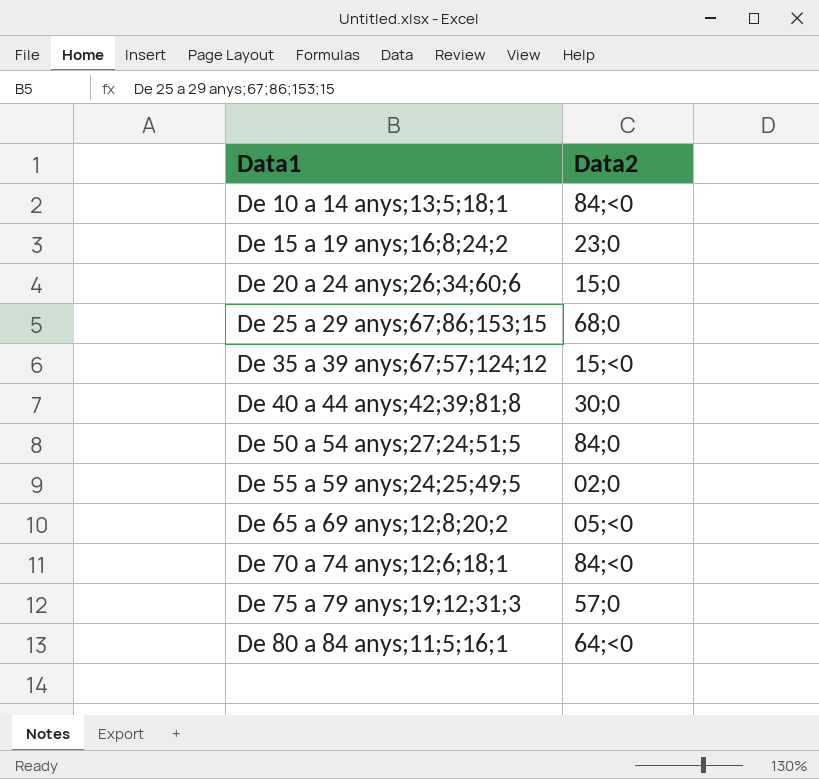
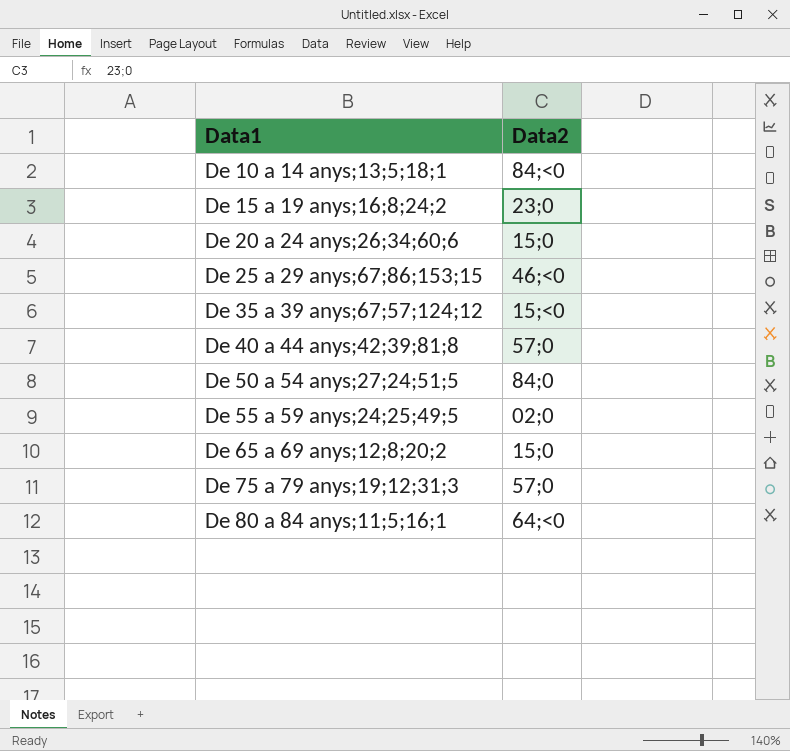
row De 70 a 74 anys;12;6;18;1: 84;<0 -> none
De 25 a 29 anys;67;86;153;15 | Data2: 68;0 -> 46;<0
De 40 a 44 anys;42;39;81;8 | Data2: 30;0 -> 57;0
De 65 a 69 anys;12;8;20;2 | Data2: 05;<0 -> 15;0

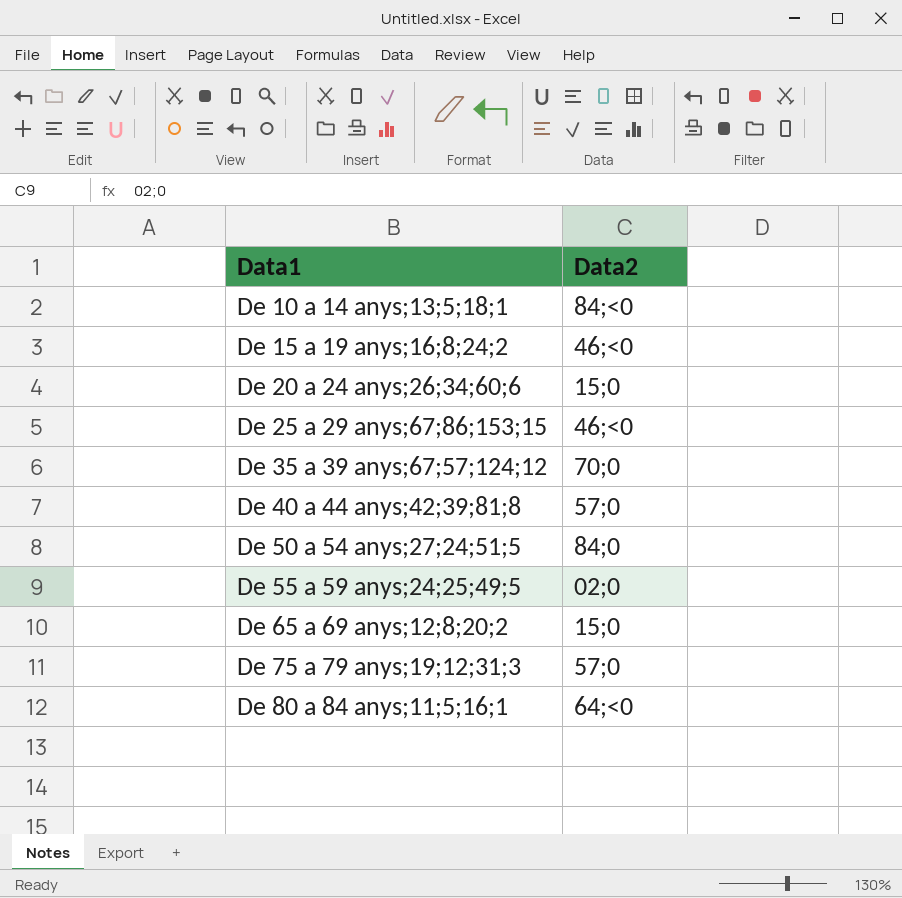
De 15 a 19 anys;16;8;24;2 | Data2: 23;0 -> 46;<0
De 35 a 39 anys;67;57;124;12 | Data2: 15;<0 -> 70;0

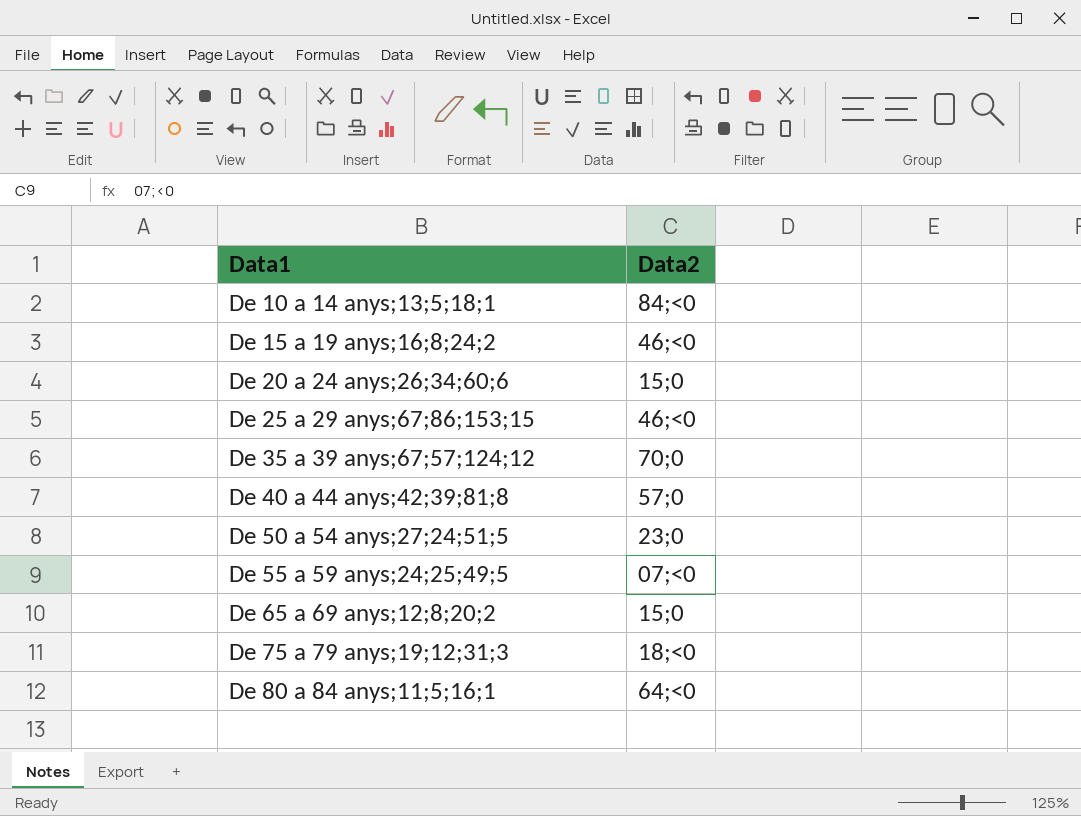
De 50 a 54 anys;27;24;51;5 | Data2: 84;0 -> 23;0
De 55 a 59 anys;24;25;49;5 | Data2: 02;0 -> 07;<0
De 75 a 79 anys;19;12;31;3 | Data2: 57;0 -> 18;<0

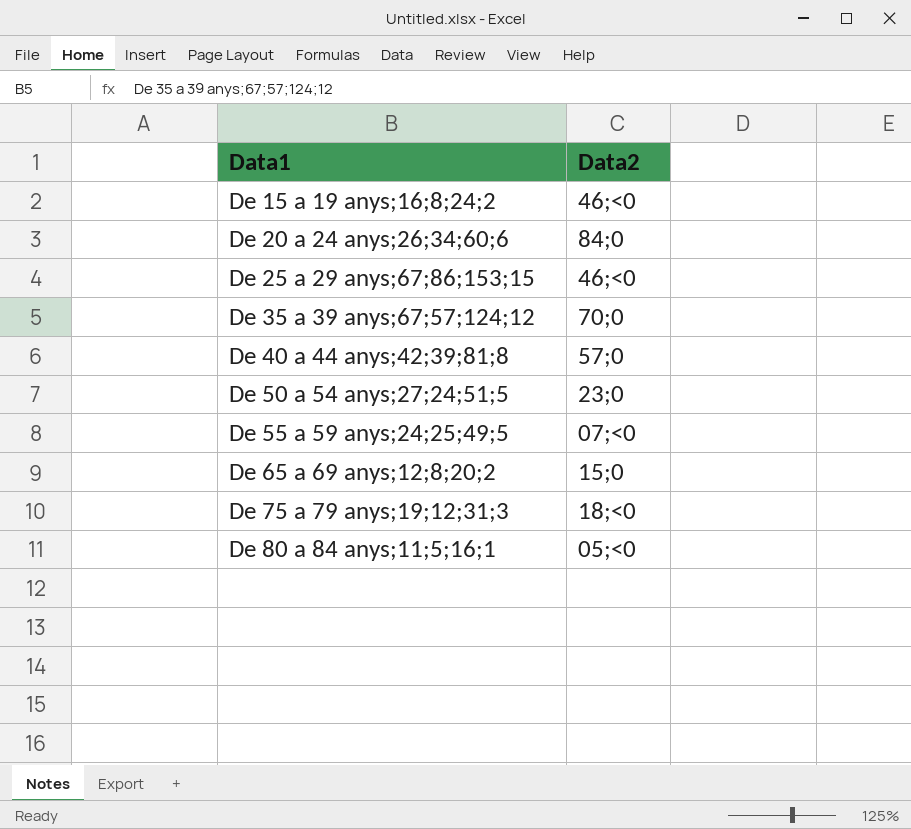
row De 10 a 14 anys;13;5;18;1: 84;<0 -> none
De 20 a 24 anys;26;34;60;6 | Data2: 15;0 -> 84;0
De 80 a 84 anys;11;5;16;1 | Data2: 64;<0 -> 05;<0

